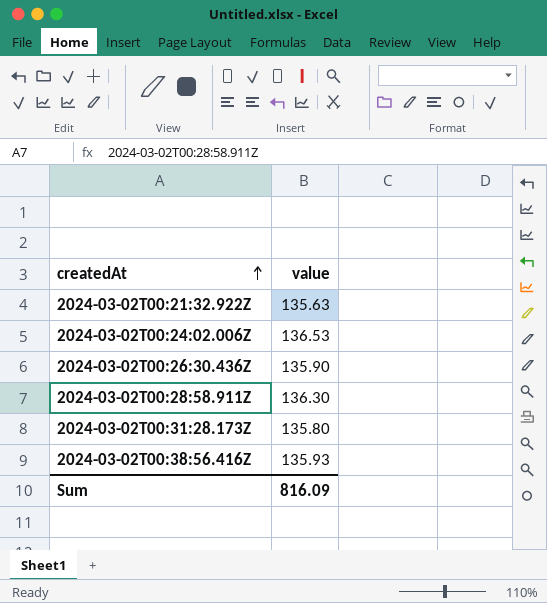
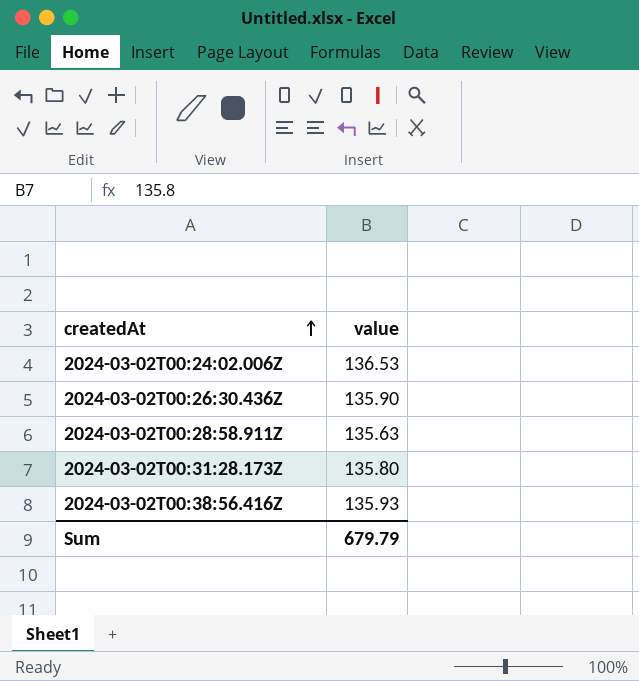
row 2024-03-02T00:21:32.922Z: 135.63 -> none
2024-03-02T00:28:58.911Z | value: 136.30 -> 135.63
Sum | value: 816.09 -> 679.79

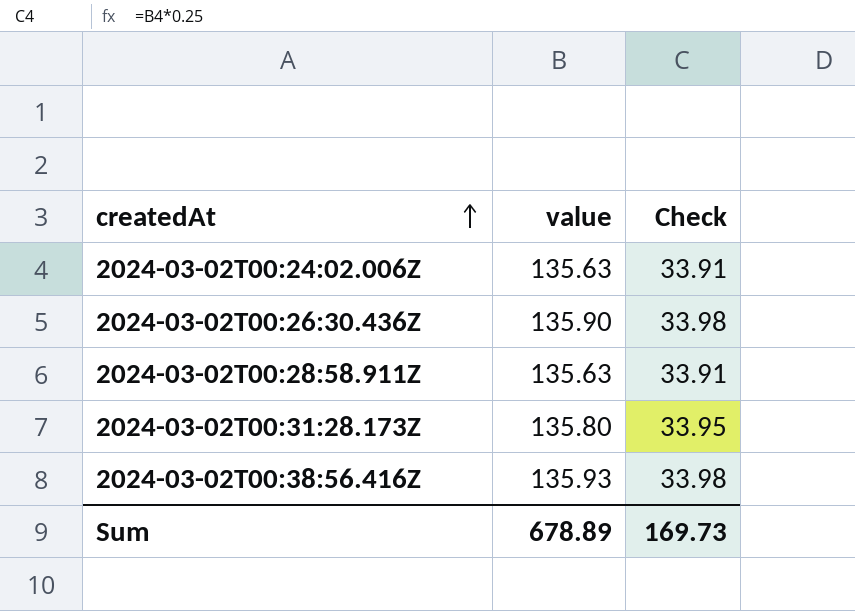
column Check | formula: none -> [value] * 0.25
2024-03-02T00:24:02.006Z | value: 136.53 -> 135.63
Sum | value: 679.79 -> 678.89

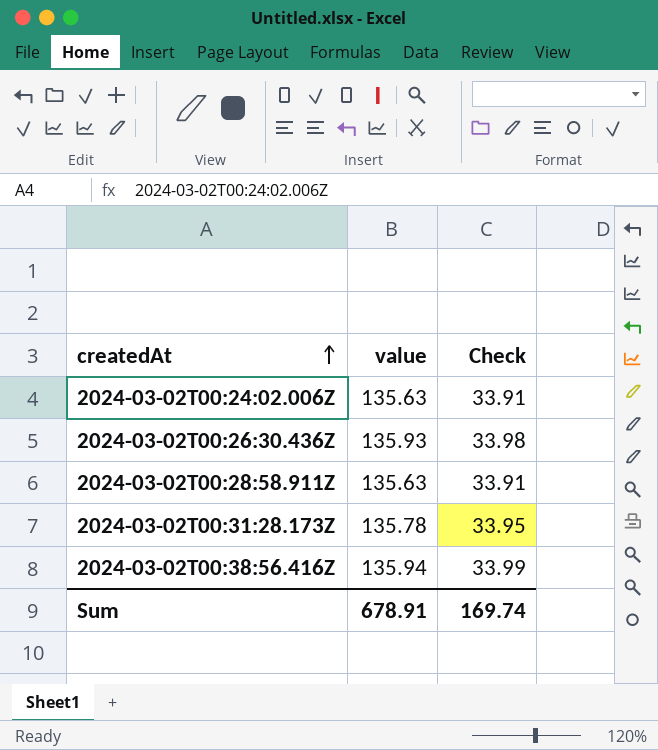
2024-03-02T00:26:30.436Z | value: 135.90 -> 135.93
2024-03-02T00:31:28.173Z | value: 135.80 -> 135.78
2024-03-02T00:38:56.416Z | value: 135.93 -> 135.94
2024-03-02T00:38:56.416Z | Check: 33.98 -> 33.99
Sum | value: 678.89 -> 678.91
Sum | Check: 169.73 -> 169.74

